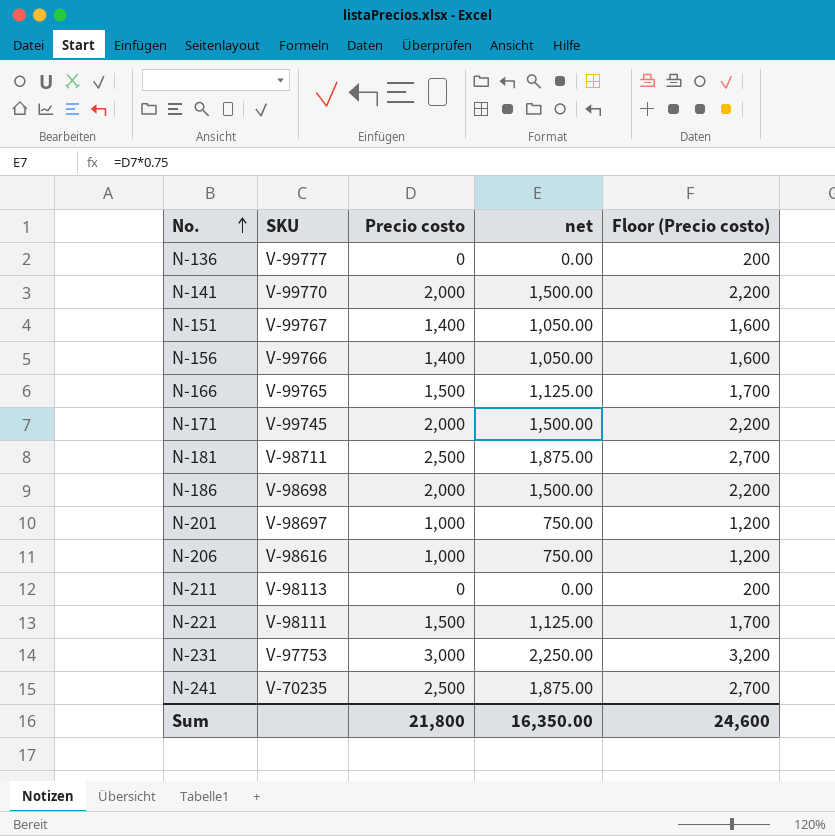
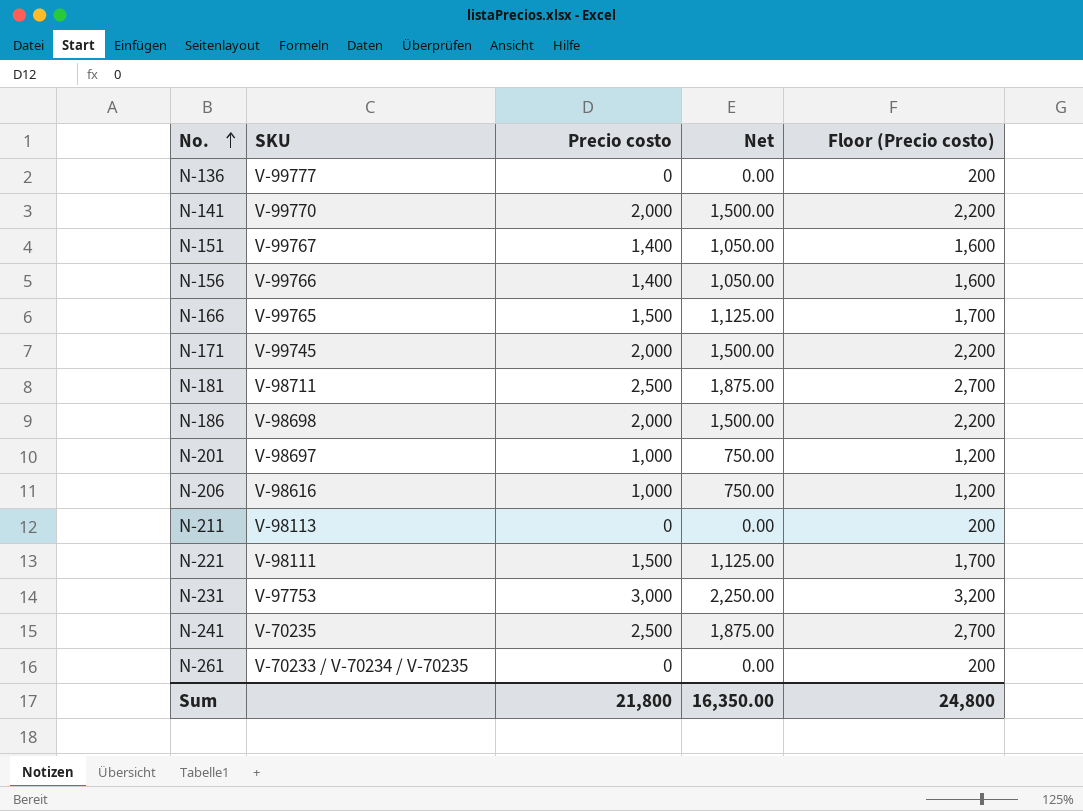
column name: net -> Net
row N-261: none -> V-70233 / V-70234 / V-70235 | 0 | 0.00 | 200
Sum | Floor (Precio costo): 24,600 -> 24,800

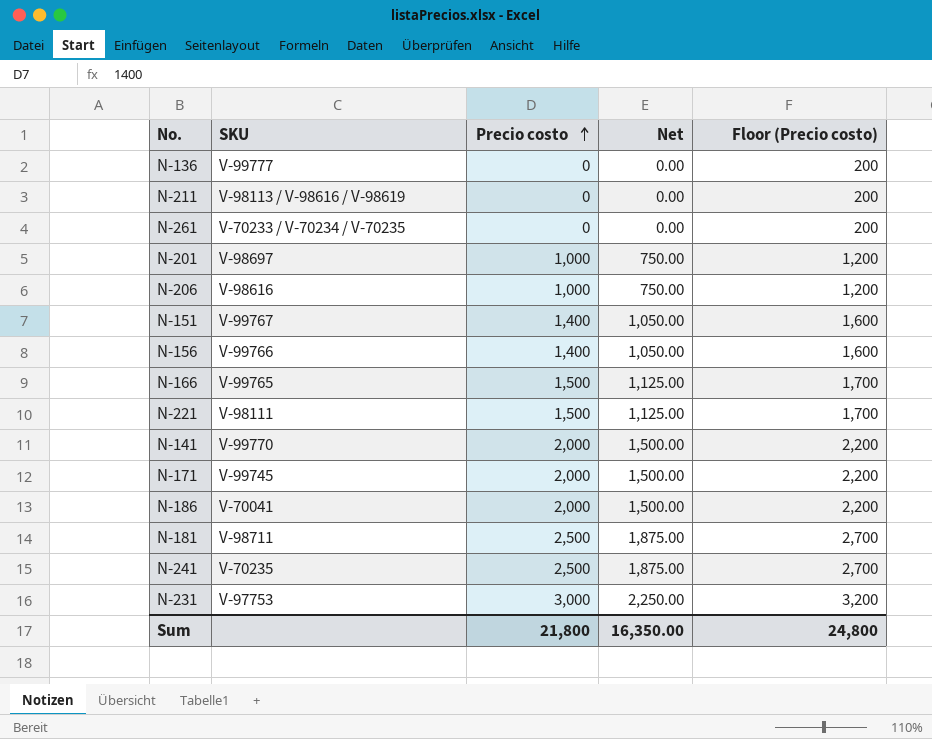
row order: No. ascending -> Precio costo ascending
N-211 | SKU: V-98113 -> V-98113 / V-98616 / V-98619
N-186 | SKU: V-98698 -> V-70041

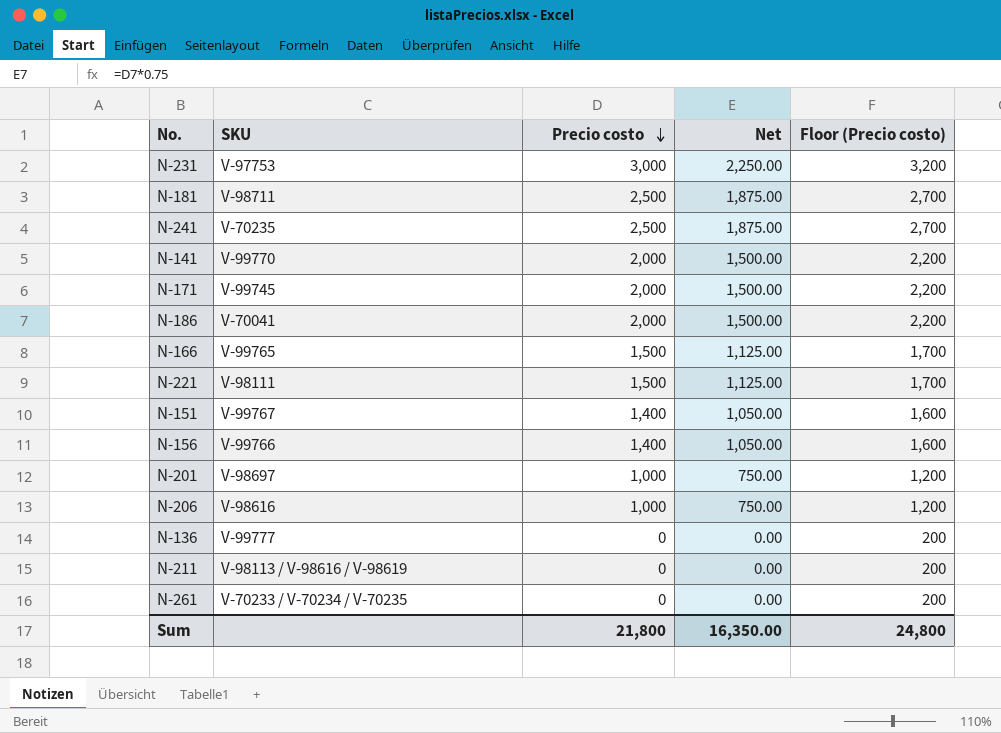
row order: Precio costo ascending -> Precio costo descending

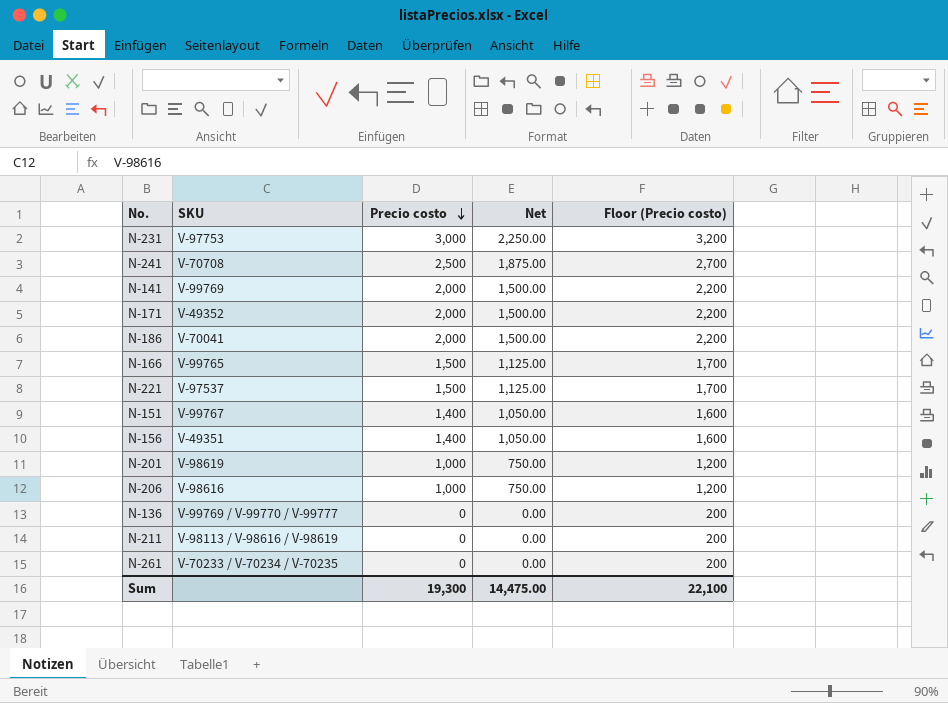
row N-181: V-98711 | 2,500 | 1,875.00 | 2,700 -> none
N-241 | SKU: V-70235 -> V-70708
N-141 | SKU: V-99770 -> V-99769
N-171 | SKU: V-99745 -> V-49352
N-221 | SKU: V-98111 -> V-97537
N-156 | SKU: V-99766 -> V-49351
N-201 | SKU: V-98697 -> V-98619
N-136 | SKU: V-99777 -> V-99769 / V-99770 / V-99777
Sum | Precio costo: 21,800 -> 19,300
Sum | Net: 16,350.00 -> 14,475.00
Sum | Floor (Precio costo): 24,800 -> 22,100

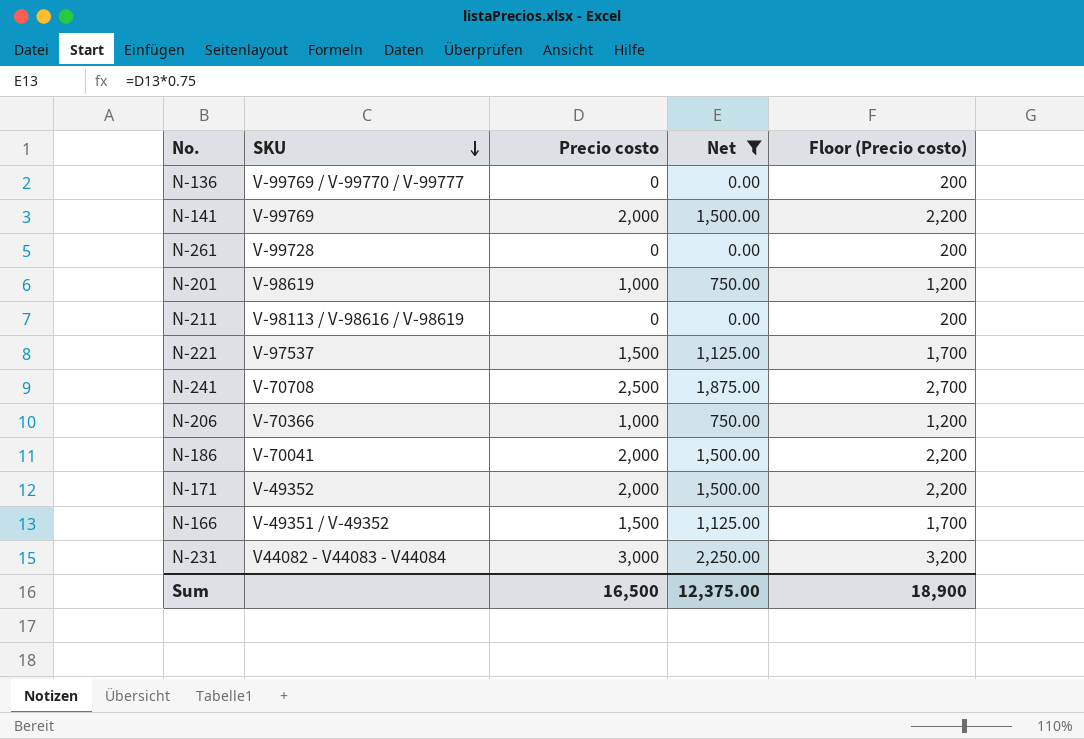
filter: none -> Net != 1,050.00
row order: Precio costo descending -> SKU descending
N-261 | SKU: V-70233 / V-70234 / V-70235 -> V-99728
N-206 | SKU: V-98616 -> V-70366
N-166 | SKU: V-99765 -> V-49351 / V-49352
N-231 | SKU: V-97753 -> V44082 - V44083 - V44084
Sum | Precio costo: 19,300 -> 16,500
Sum | Net: 14,475.00 -> 12,375.00
Sum | Floor (Precio costo): 22,100 -> 18,900

